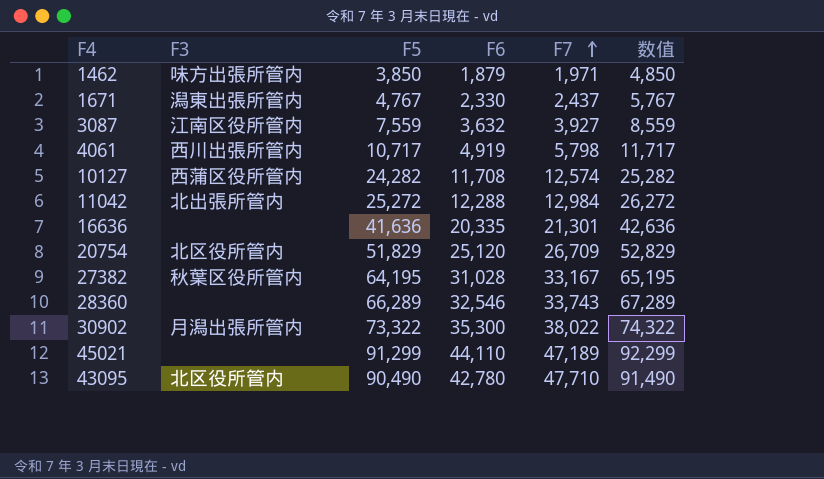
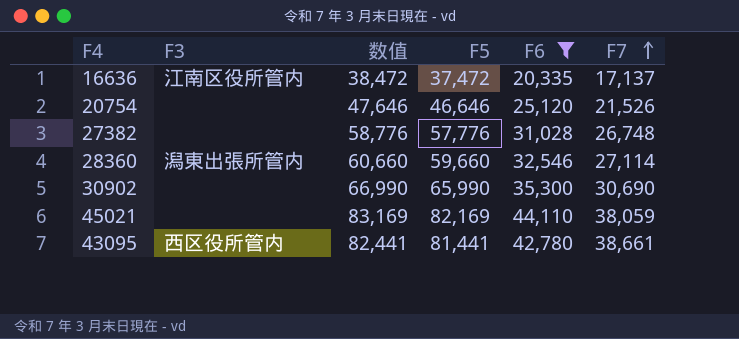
filter: none -> F6 >= 20,335
column 数值 | position: 6 -> 3
16636 | F3: none -> 江南区役所管内
16636 | 数值: 42,636 -> 38,472
16636 | F5: 41,636 -> 37,472
16636 | F7: 21,301 -> 17,137
20754 | F3: 北区役所管内 -> none
20754 | 数值: 52,829 -> 47,646
20754 | F5: 51,829 -> 46,646
20754 | F7: 26,709 -> 21,526
27382 | F3: 秋葉区役所管内 -> none
27382 | 数值: 65,195 -> 58,776
27382 | F5: 64,195 -> 57,776
27382 | F7: 33,167 -> 26,748
28360 | F3: none -> 潟東出張所管内
28360 | 数值: 67,289 -> 60,660
28360 | F5: 66,289 -> 59,660
28360 | F7: 33,743 -> 27,114
30902 | F3: 月潟出張所管内 -> none
30902 | 数值: 74,322 -> 66,990
30902 | F5: 73,322 -> 65,990
30902 | F7: 38,022 -> 30,690
45021 | 数值: 92,299 -> 83,169
45021 | F5: 91,299 -> 82,169
45021 | F7: 47,189 -> 38,059
43095 | F3: 北区役所管内 -> 西区役所管内
43095 | 数值: 91,490 -> 82,441
43095 | F5: 90,490 -> 81,441
43095 | F7: 47,710 -> 38,661

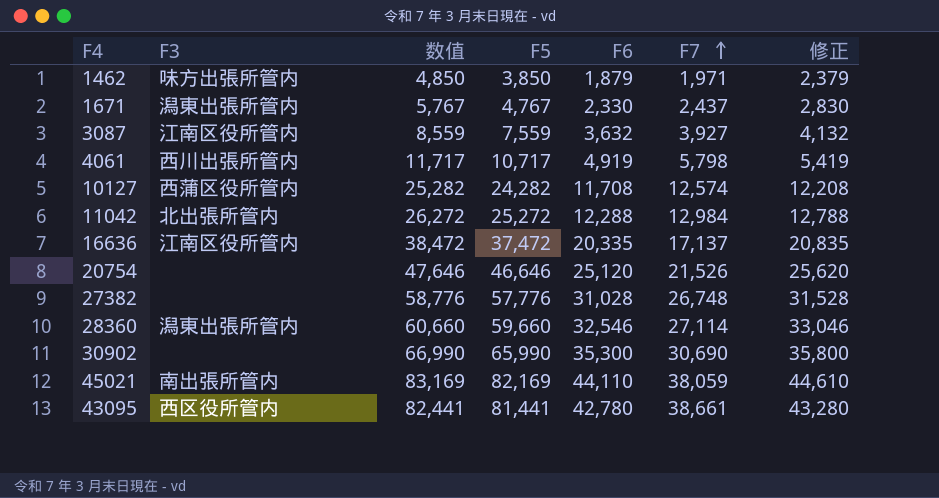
filter: F6 >= 20,335 -> none
column 修正 | formula: none -> [F6] + 500
45021 | F3: none -> 南出張所管内

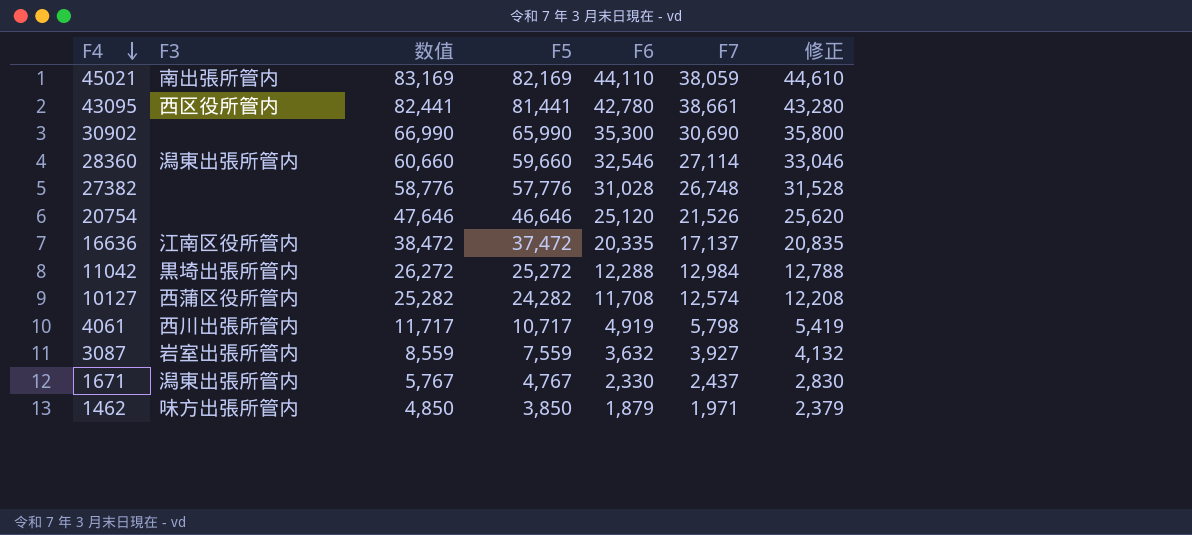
row order: F7 ascending -> F4 descending
11042 | F3: 北出張所管内 -> 黒埼出張所管内
3087 | F3: 江南区役所管内 -> 岩室出張所管内

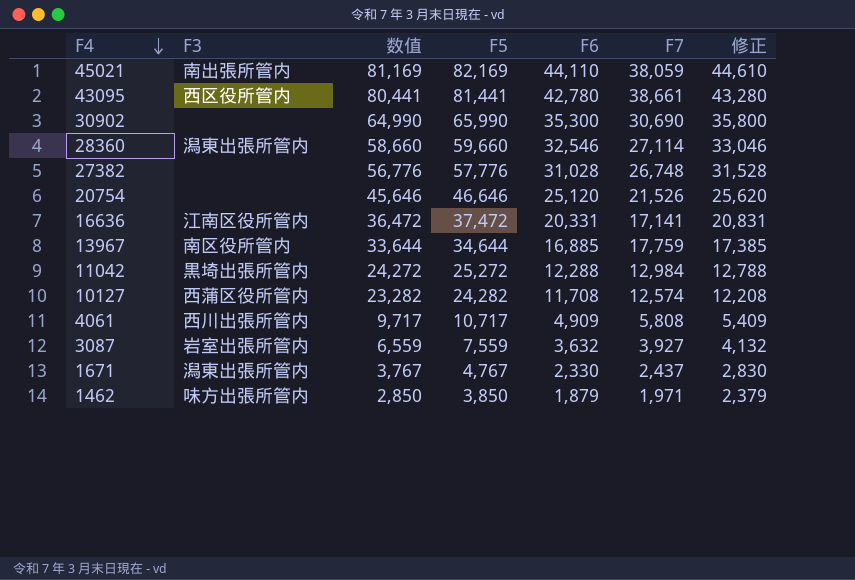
column 数值 | formula: [F5] + 1000 -> [F5] - 1000
16636 | F6: 20,335 -> 20,331
16636 | F7: 17,137 -> 17,141
16636 | 修正: 20,835 -> 20,831
row 13967: none -> 南区役所管内 | 33,644 | 34,644 | 16,885 | 17,759 | 17,385
4061 | F6: 4,919 -> 4,909
4061 | F7: 5,798 -> 5,808
4061 | 修正: 5,419 -> 5,409

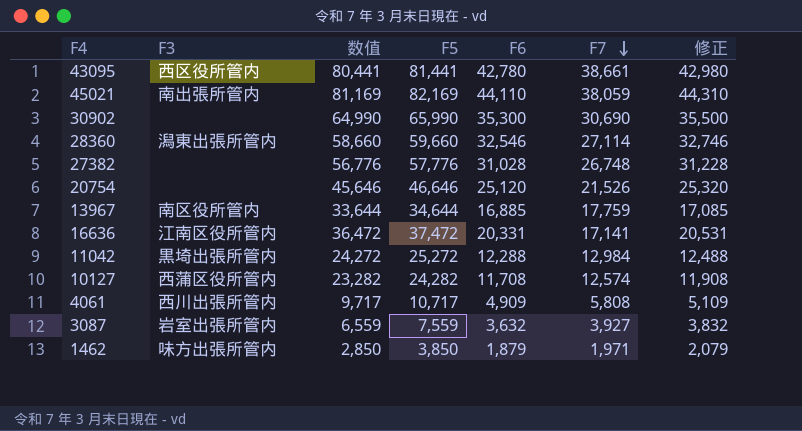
row order: F4 descending -> F7 descending
column 修正 | formula: [F6] + 500 -> [F6] + 200
row 1671: 潟東出張所管内 | 3,767 | 4,767 | 2,330 | 2,437 | 2,830 -> none

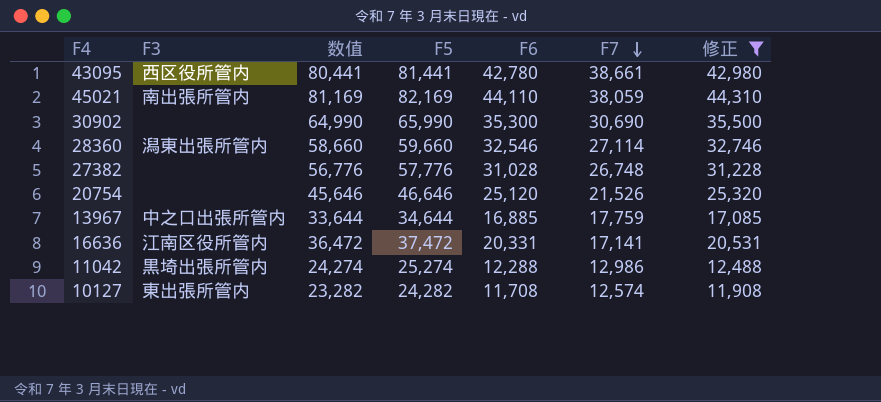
filter: none -> 修正 >= 11,908
13967 | F3: 南区役所管内 -> 中之口出張所管内
11042 | 数值: 24,272 -> 24,274
11042 | F5: 25,272 -> 25,274
11042 | F7: 12,984 -> 12,986
10127 | F3: 西蒲区役所管内 -> 東出張所管内

